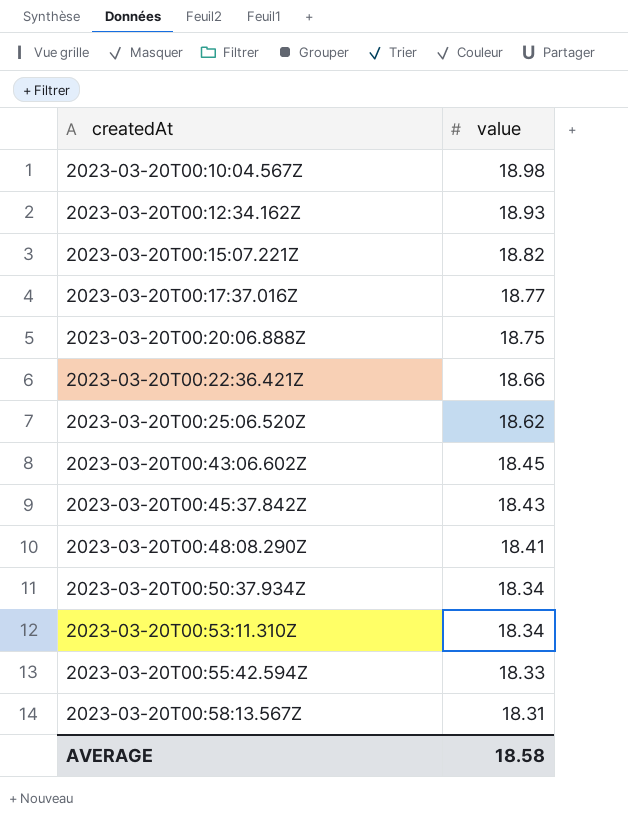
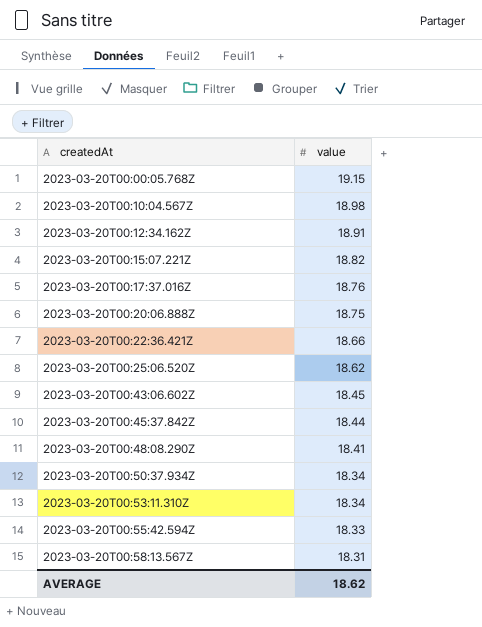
row 2023-03-20T00:00:05.768Z: none -> 19.15
2023-03-20T00:12:34.162Z | value: 18.93 -> 18.91
2023-03-20T00:17:37.016Z | value: 18.77 -> 18.76
2023-03-20T00:45:37.842Z | value: 18.43 -> 18.44
AVERAGE | value: 18.58 -> 18.62

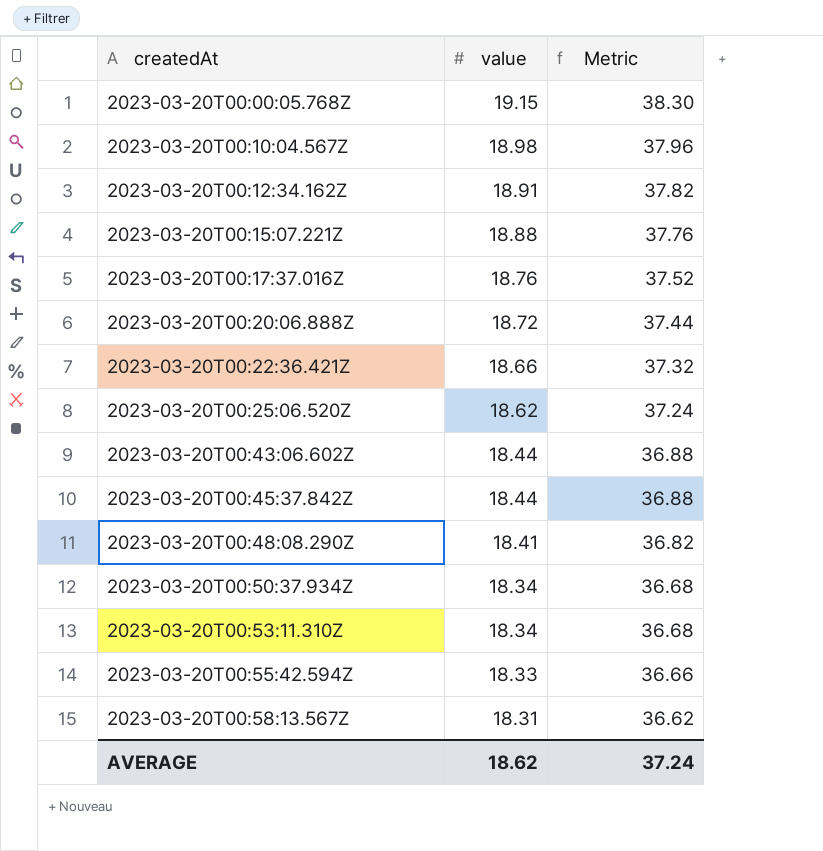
column Metric | formula: none -> [value] * 2
2023-03-20T00:15:07.221Z | value: 18.82 -> 18.88
2023-03-20T00:20:06.888Z | value: 18.75 -> 18.72
2023-03-20T00:43:06.602Z | value: 18.45 -> 18.44

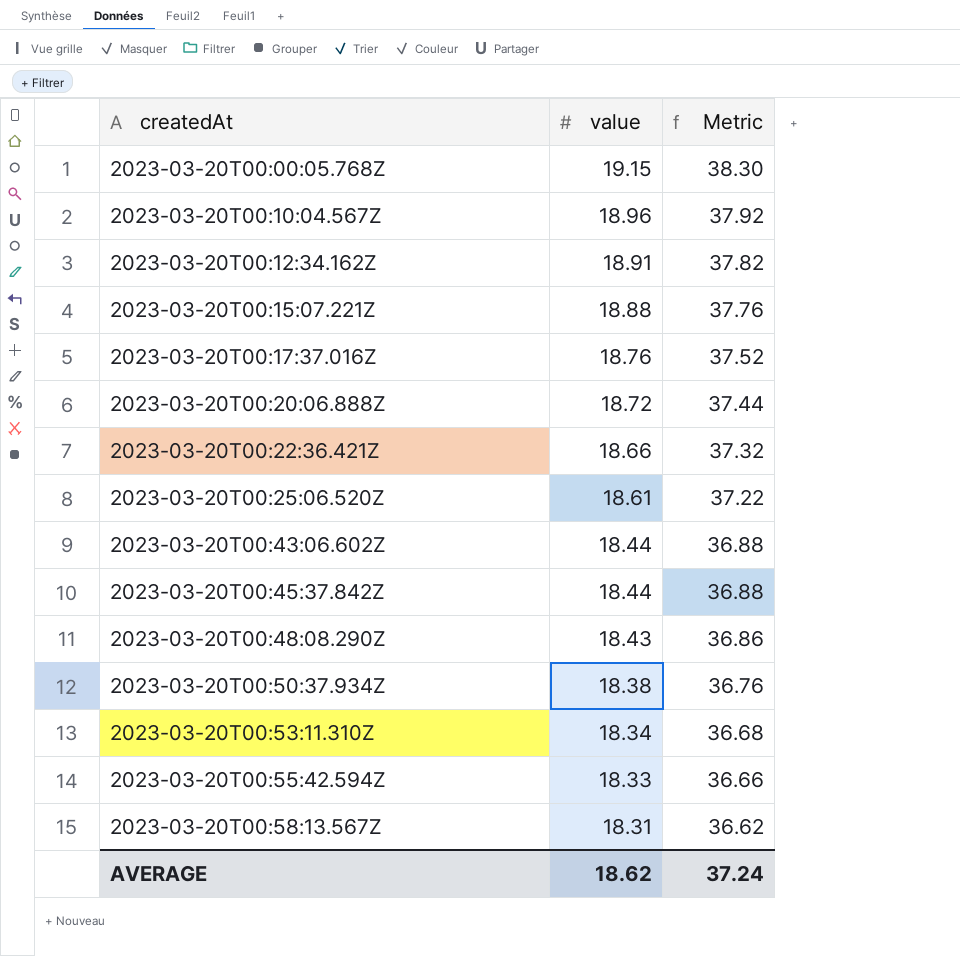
2023-03-20T00:10:04.567Z | value: 18.98 -> 18.96
2023-03-20T00:10:04.567Z | Metric: 37.96 -> 37.92
2023-03-20T00:25:06.520Z | value: 18.62 -> 18.61
2023-03-20T00:25:06.520Z | Metric: 37.24 -> 37.22
2023-03-20T00:48:08.290Z | value: 18.41 -> 18.43
2023-03-20T00:48:08.290Z | Metric: 36.82 -> 36.86
2023-03-20T00:50:37.934Z | value: 18.34 -> 18.38
2023-03-20T00:50:37.934Z | Metric: 36.68 -> 36.76

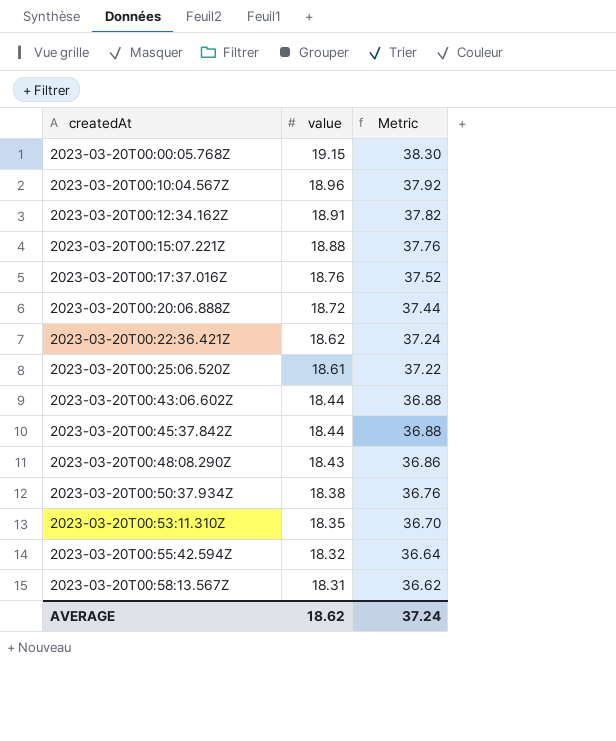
2023-03-20T00:22:36.421Z | value: 18.66 -> 18.62
2023-03-20T00:22:36.421Z | Metric: 37.32 -> 37.24
2023-03-20T00:53:11.310Z | value: 18.34 -> 18.35
2023-03-20T00:53:11.310Z | Metric: 36.68 -> 36.70
2023-03-20T00:55:42.594Z | value: 18.33 -> 18.32
2023-03-20T00:55:42.594Z | Metric: 36.66 -> 36.64

